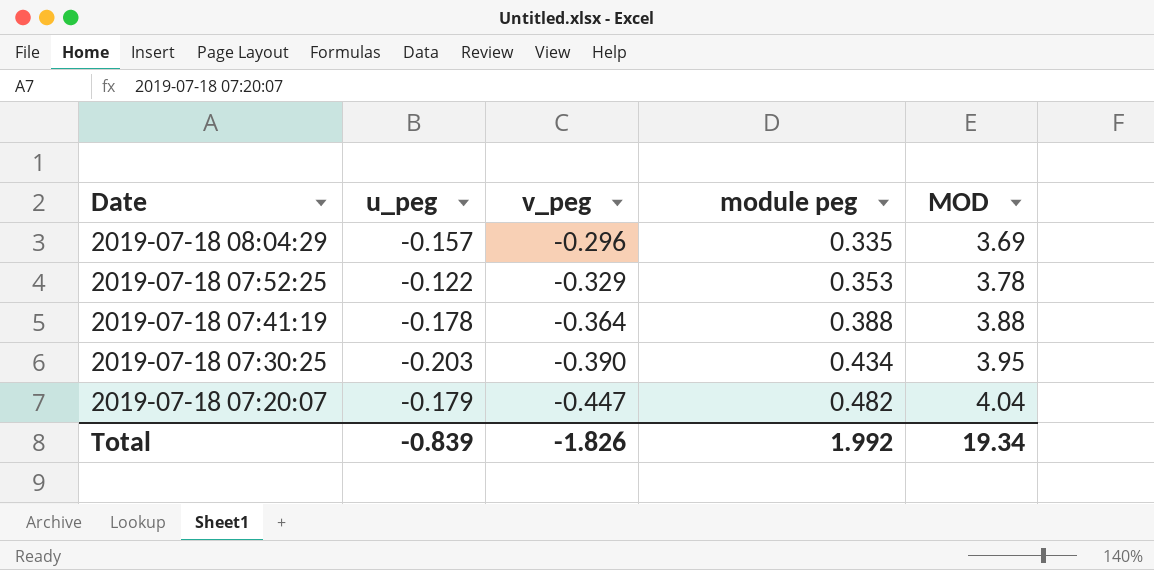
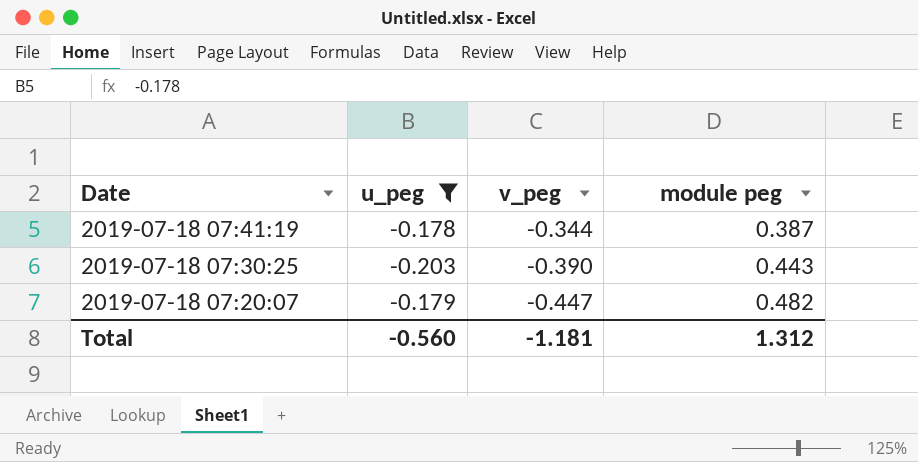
filter: none -> u_peg <= -0.178
column MOD | position: 5 -> none
2019-07-18 07:41:19 | v_peg: -0.364 -> -0.344
2019-07-18 07:41:19 | module peg: 0.388 -> 0.387
2019-07-18 07:30:25 | module peg: 0.434 -> 0.443
Total | u_peg: -0.839 -> -0.560
Total | v_peg: -1.826 -> -1.181
Total | module peg: 1.992 -> 1.312

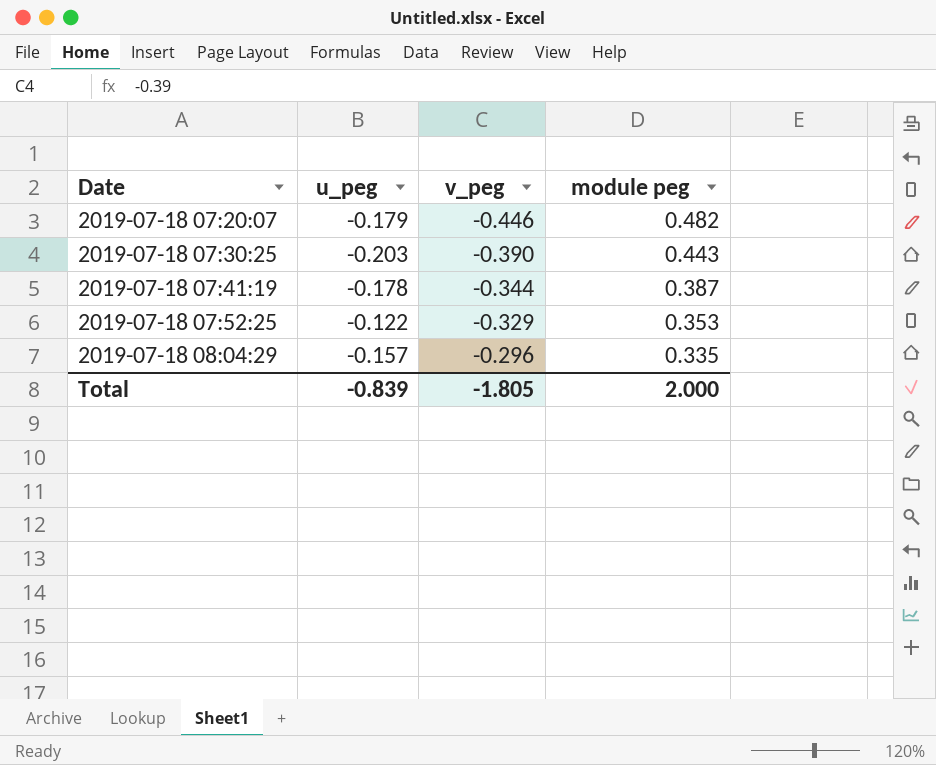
filter: u_peg <= -0.178 -> none
row order: Date descending -> Date ascending
2019-07-18 07:20:07 | v_peg: -0.447 -> -0.446
Total | u_peg: -0.560 -> -0.839
Total | v_peg: -1.181 -> -1.805
Total | module peg: 1.312 -> 2.000

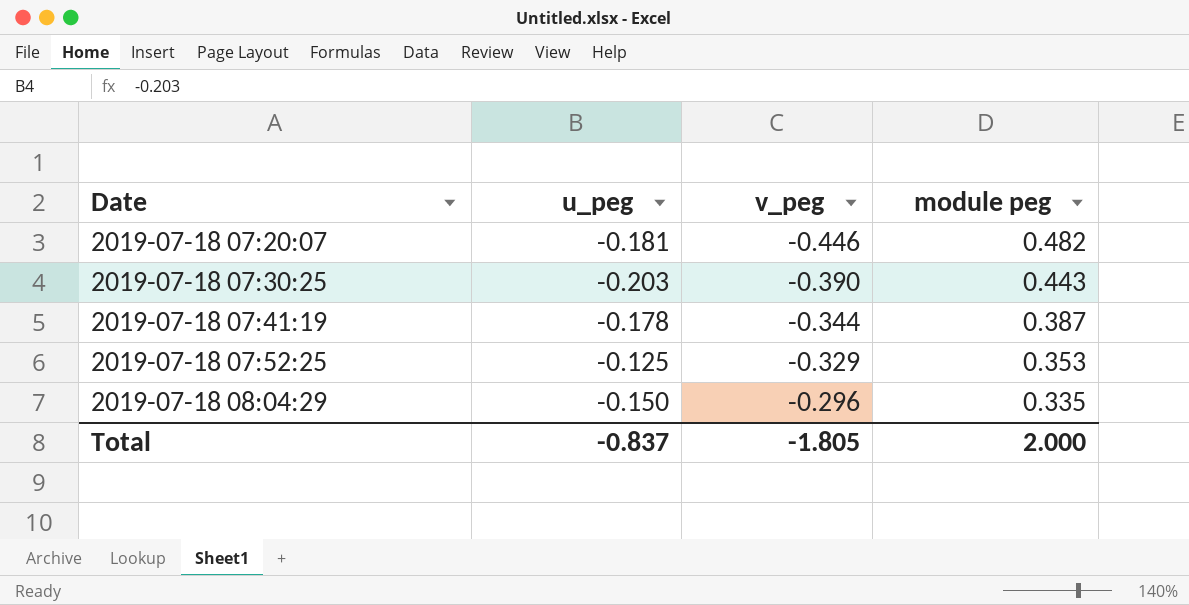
2019-07-18 07:20:07 | u_peg: -0.179 -> -0.181
2019-07-18 07:52:25 | u_peg: -0.122 -> -0.125
2019-07-18 08:04:29 | u_peg: -0.157 -> -0.150
Total | u_peg: -0.839 -> -0.837

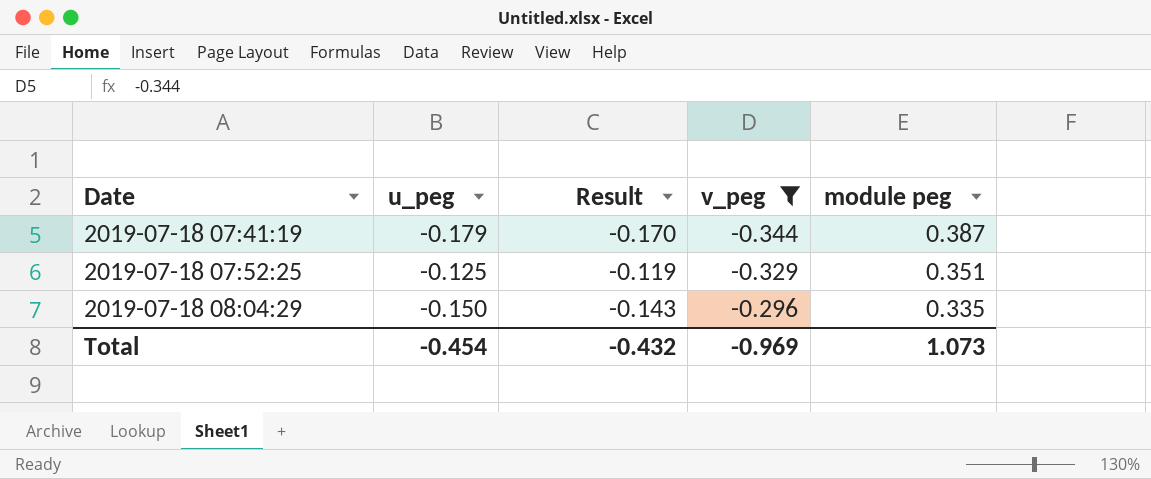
filter: none -> v_peg >= -0.344
column Result | formula: none -> [u_peg] * 0.95
2019-07-18 07:41:19 | u_peg: -0.178 -> -0.179
2019-07-18 07:52:25 | module peg: 0.353 -> 0.351
Total | u_peg: -0.837 -> -0.454
Total | v_peg: -1.805 -> -0.969
Total | module peg: 2.000 -> 1.073

